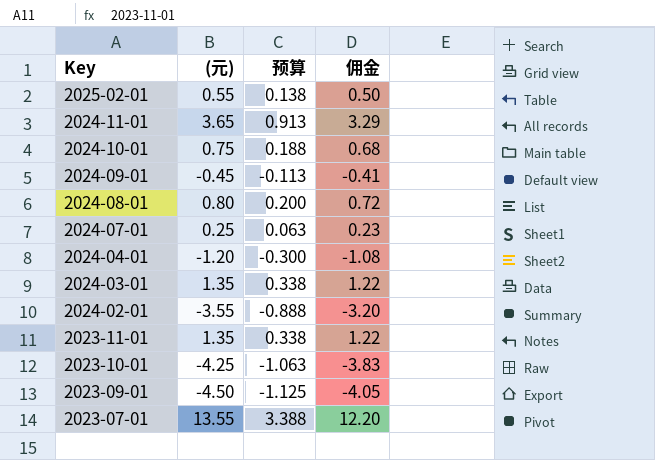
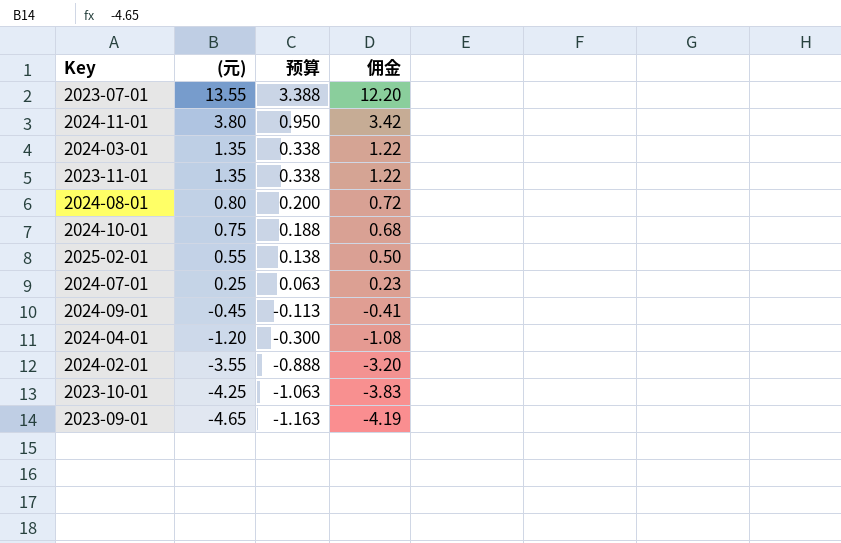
row order: Key descending -> (元) descending
2024-11-01 | (元): 3.65 -> 3.80
2024-11-01 | 预算: 0.913 -> 0.950
2024-11-01 | 佣金: 3.29 -> 3.42
2023-09-01 | (元): -4.50 -> -4.65
2023-09-01 | 预算: -1.125 -> -1.163
2023-09-01 | 佣金: -4.05 -> -4.19

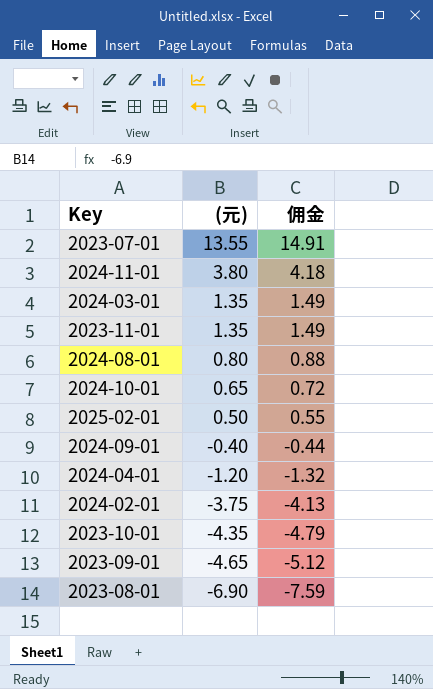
column 预算 | formula: [(元)] * 0.25 -> none
column 佣金 | formula: [(元)] * 0.9 -> [(元)] * 1.1
row 2024-07-01: 0.25 | 0.063 | 0.23 -> none
2024-10-01 | (元): 0.75 -> 0.65
2025-02-01 | (元): 0.55 -> 0.50
2024-09-01 | (元): -0.45 -> -0.40
2024-02-01 | (元): -3.55 -> -3.75
2023-10-01 | (元): -4.25 -> -4.35
row 2023-08-01: none -> -6.90 | -7.59

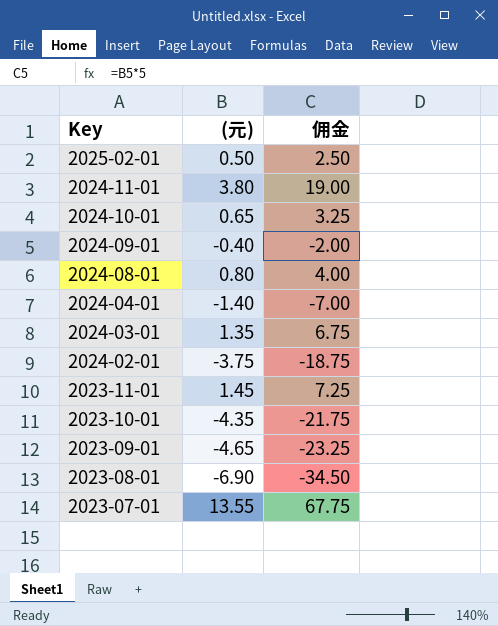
row order: (元) descending -> Key descending
column 佣金 | formula: [(元)] * 1.1 -> [(元)] * 5
2024-04-01 | (元): -1.20 -> -1.40
2023-11-01 | (元): 1.35 -> 1.45

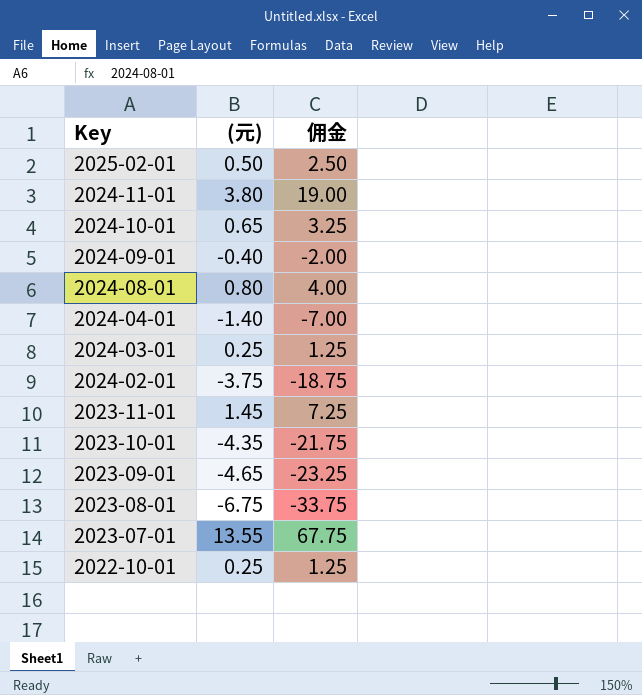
2024-03-01 | (元): 1.35 -> 0.25
2024-03-01 | 佣金: 6.75 -> 1.25
2023-08-01 | (元): -6.90 -> -6.75
2023-08-01 | 佣金: -34.50 -> -33.75
row 2022-10-01: none -> 0.25 | 1.25

